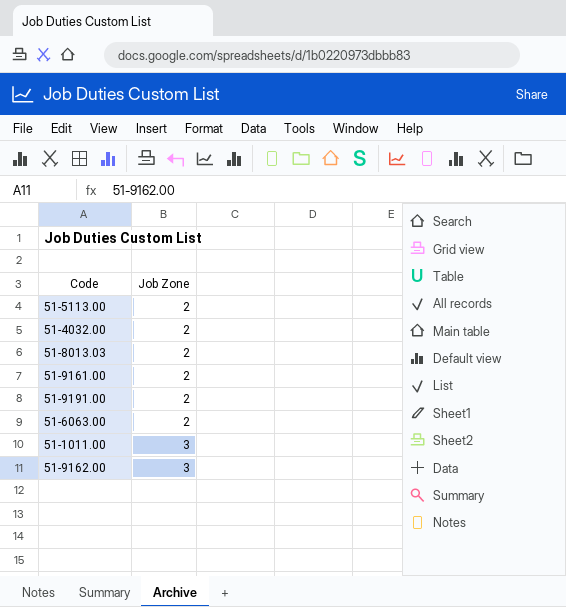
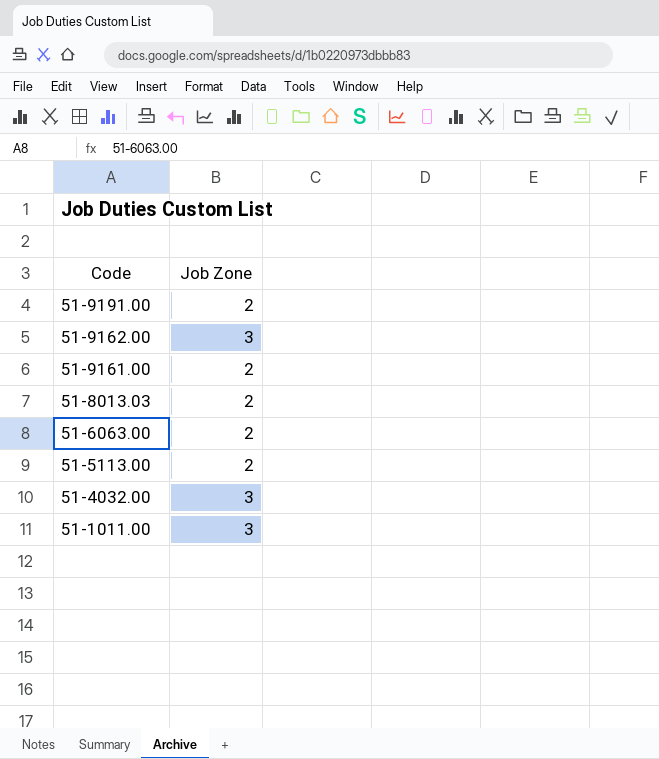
row order: Job Zone ascending -> Code descending
51-4032.00 | Job Zone: 2 -> 3

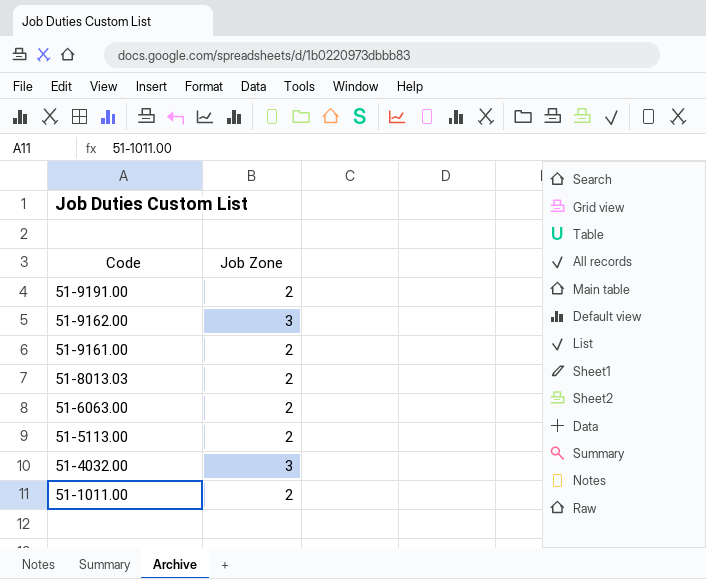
51-1011.00 | Job Zone: 3 -> 2

